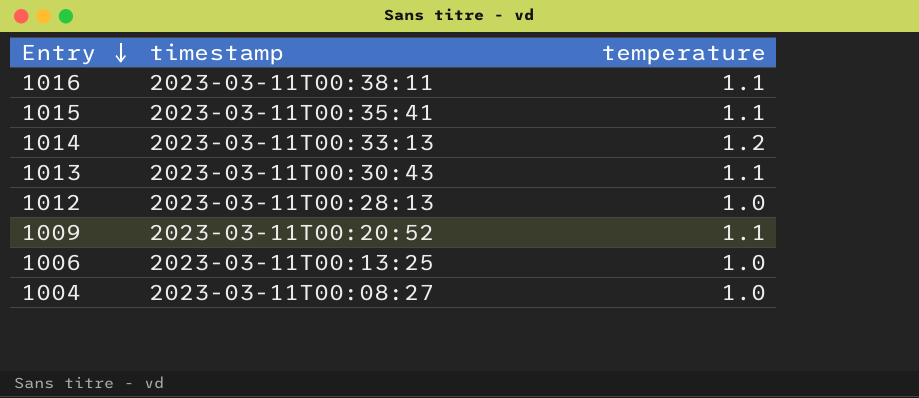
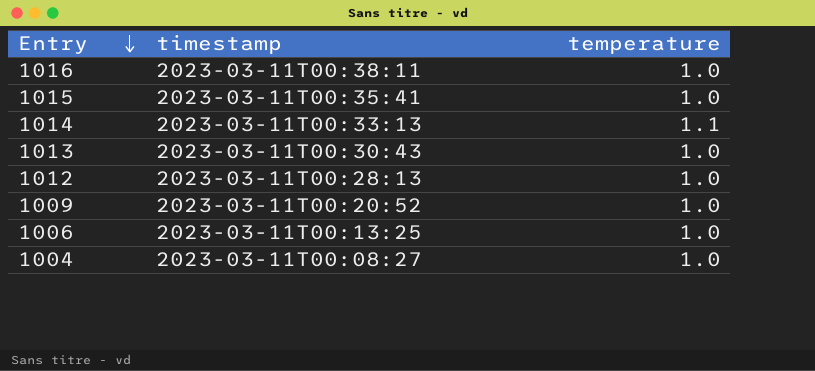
1016 | temperature: 1.1 -> 1.0
1015 | temperature: 1.1 -> 1.0
1014 | temperature: 1.2 -> 1.1
1013 | temperature: 1.1 -> 1.0
1009 | temperature: 1.1 -> 1.0

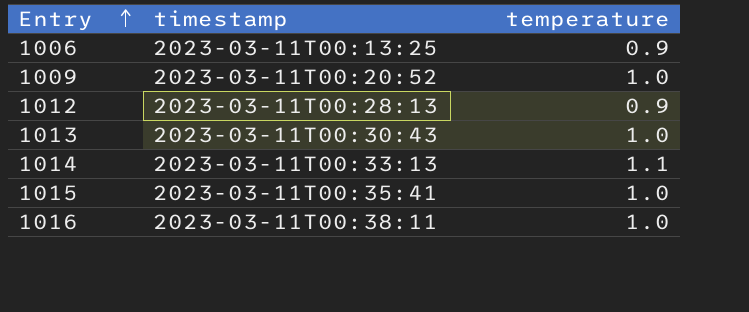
row order: Entry descending -> Entry ascending
row 1004: 2023-03-11T00:08:27 | 1.0 -> none
1006 | temperature: 1.0 -> 0.9
1012 | temperature: 1.0 -> 0.9

